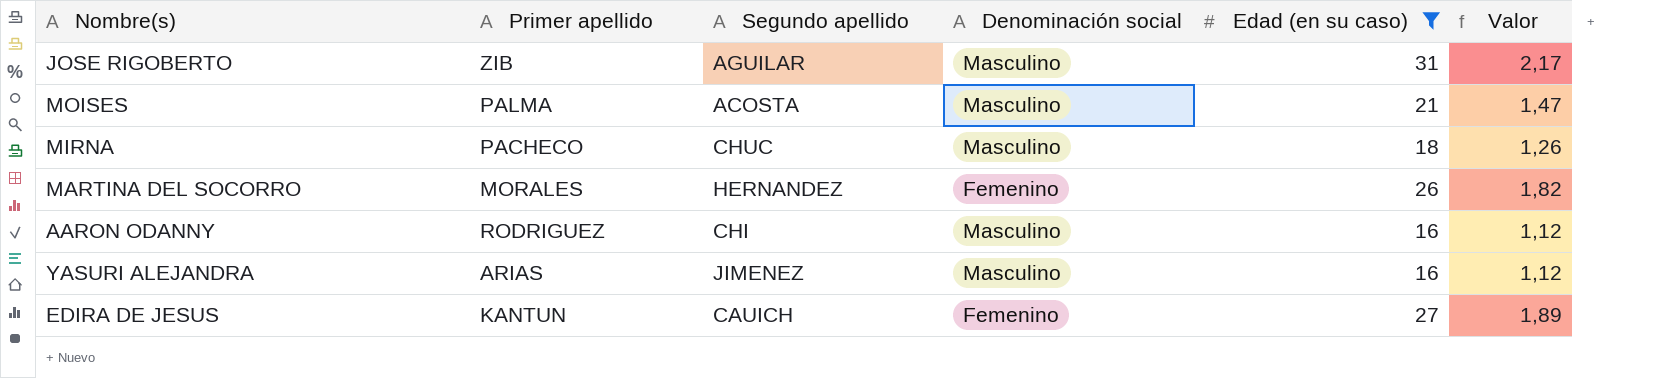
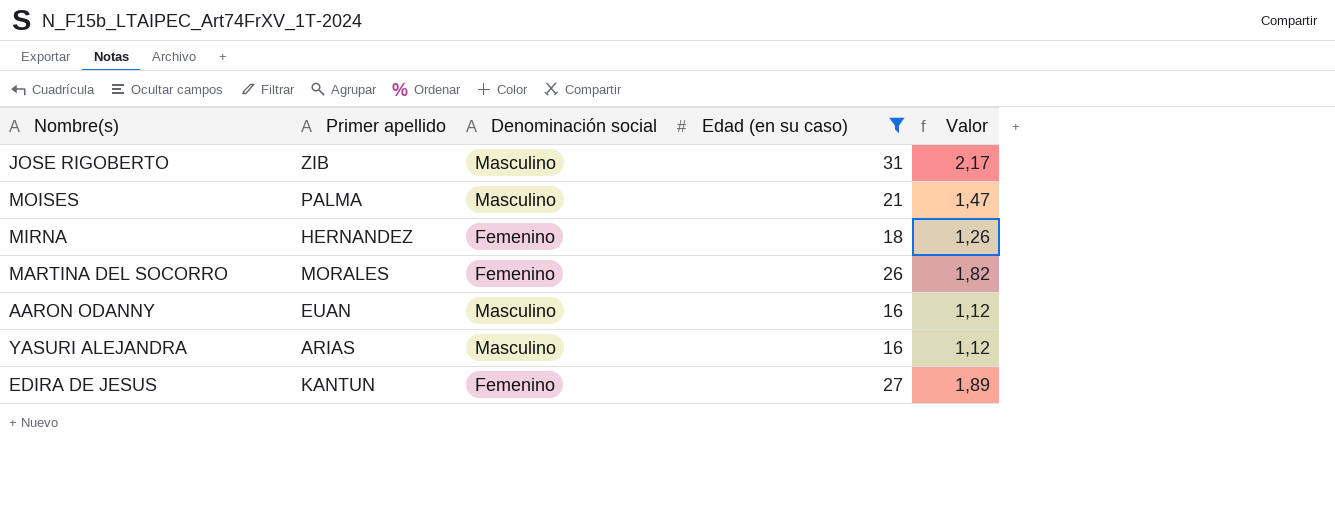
column Segundo apellido | position: 3 -> none
MIRNA | Primer apellido: PACHECO -> HERNANDEZ
MIRNA | Denominación social: Masculino -> Femenino
AARON ODANNY | Primer apellido: RODRIGUEZ -> EUAN

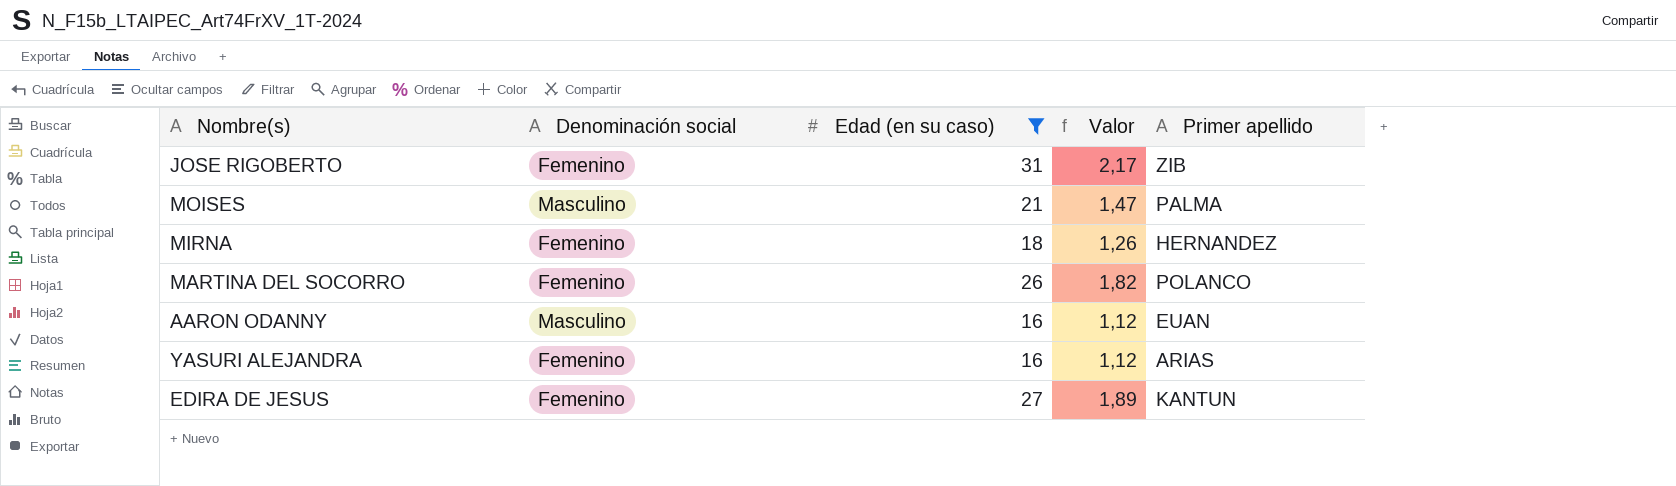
column Primer apellido | position: 2 -> 5
JOSE RIGOBERTO | Denominación social: Masculino -> Femenino
MARTINA DEL SOCORRO | Primer apellido: MORALES -> POLANCO
YASURI ALEJANDRA | Denominación social: Masculino -> Femenino

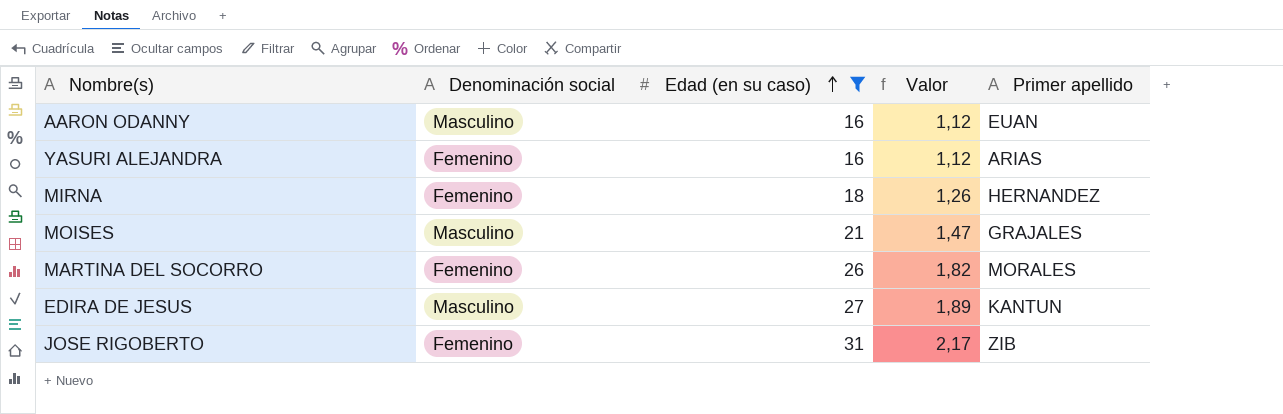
row order: none -> Edad (en su caso) ascending
MOISES | Primer apellido: PALMA -> GRAJALES
MARTINA DEL SOCORRO | Primer apellido: POLANCO -> MORALES
EDIRA DE JESUS | Denominación social: Femenino -> Masculino

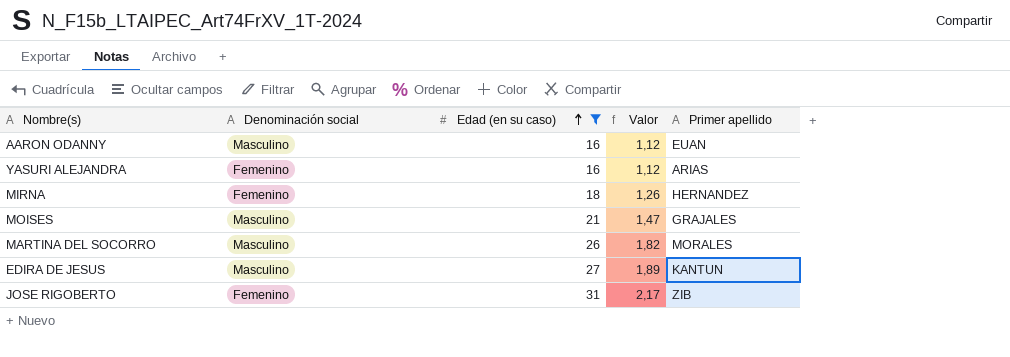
MARTINA DEL SOCORRO | Denominación social: Femenino -> Masculino

